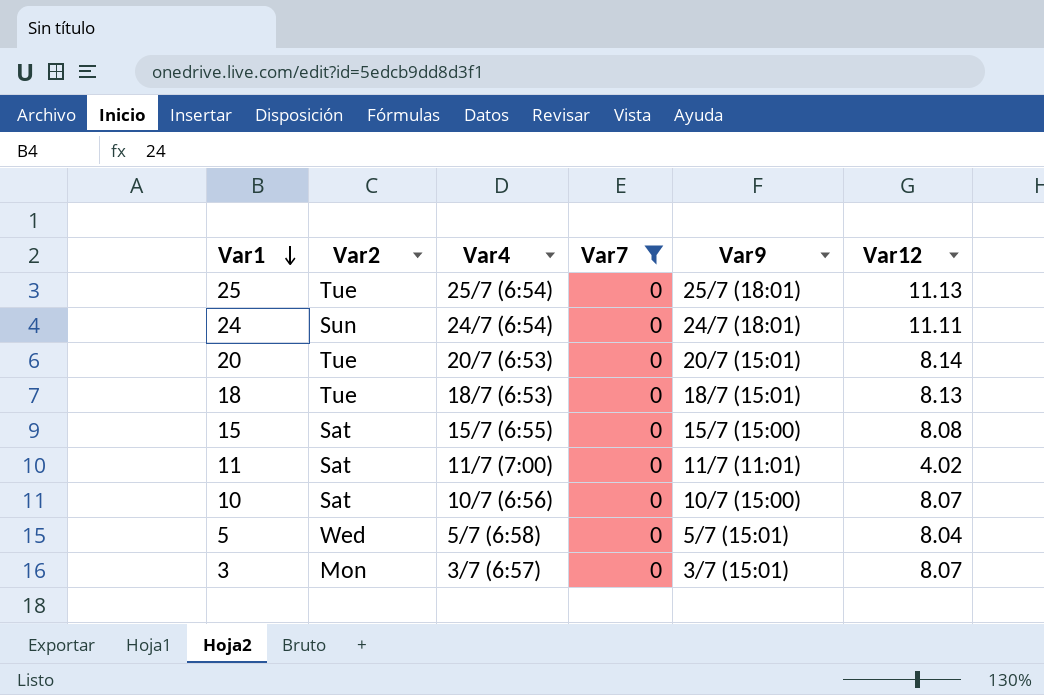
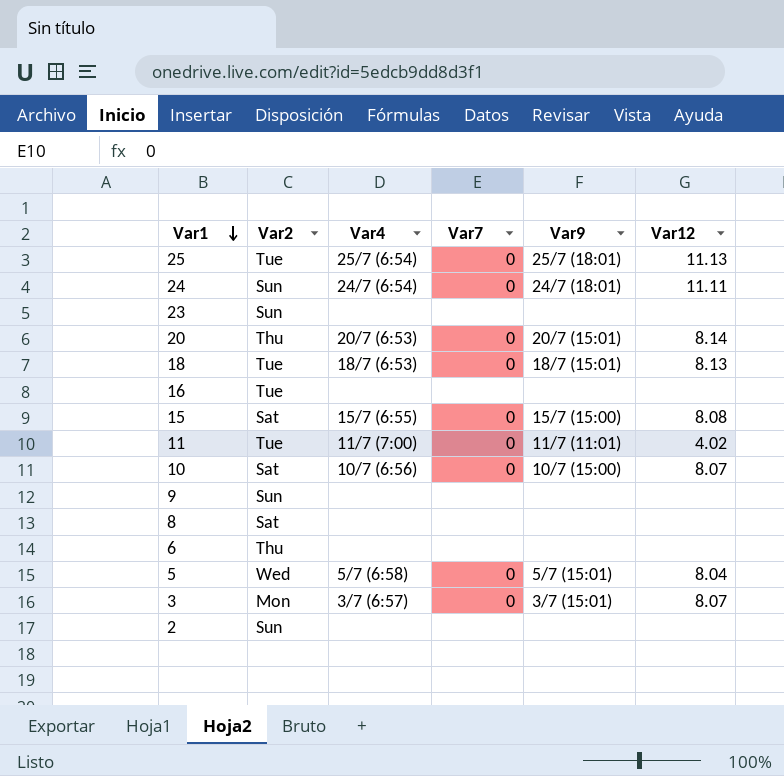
filter: Var7 = 0 -> none
20 | Var2: Tue -> Thu
11 | Var2: Sat -> Tue

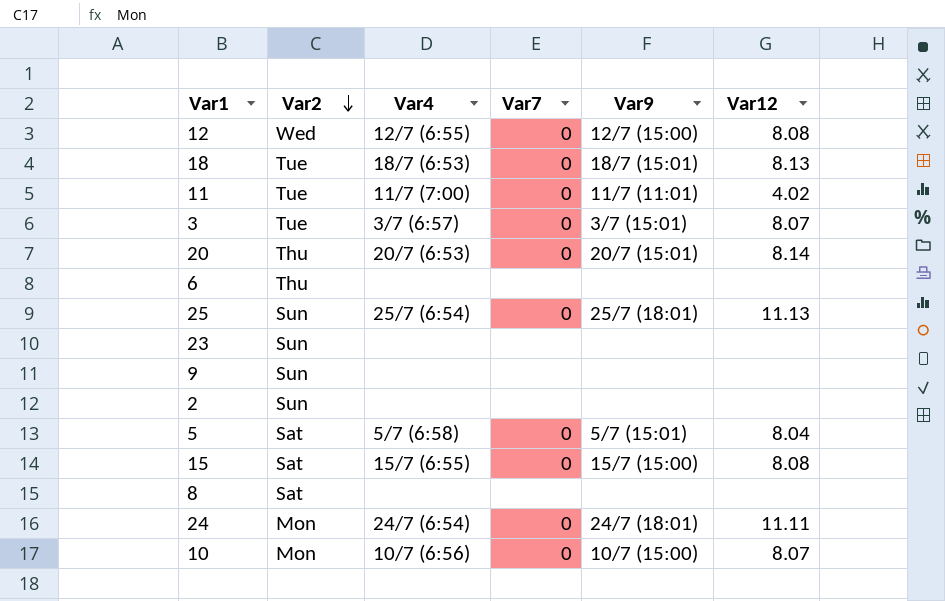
row order: Var1 descending -> Var2 descending
row 16: Tue | none | none | none | none -> none
row 12: none -> Wed | 12/7 (6:55) | 0 | 12/7 (15:00) | 8.08
3 | Var2: Mon -> Tue
25 | Var2: Tue -> Sun
5 | Var2: Wed -> Sat
24 | Var2: Sun -> Mon
10 | Var2: Sat -> Mon

